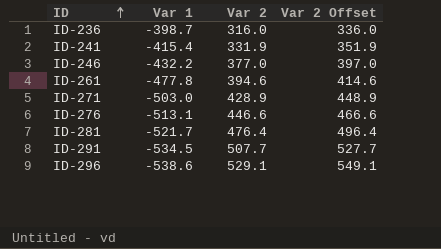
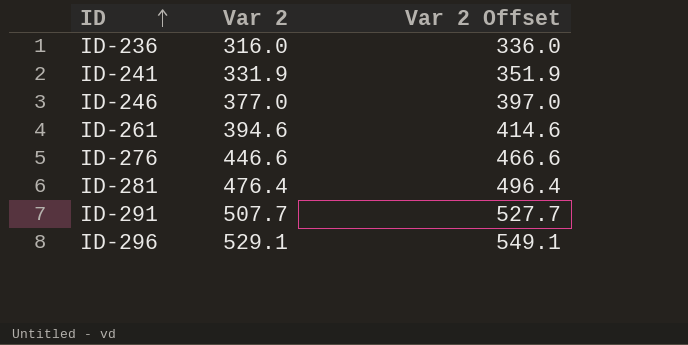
column Var 1 | position: 2 -> none
row ID-271: -503.0 | 428.9 | 448.9 -> none

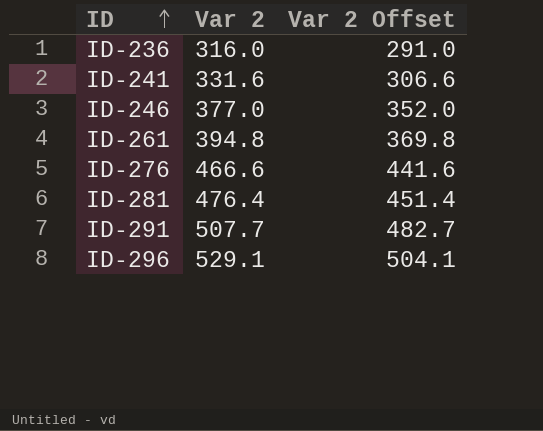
column Var 2 Offset | formula: [Var 2] + 20 -> [Var 2] - 25
ID-241 | Var 2: 331.9 -> 331.6
ID-261 | Var 2: 394.6 -> 394.8
ID-276 | Var 2: 446.6 -> 466.6

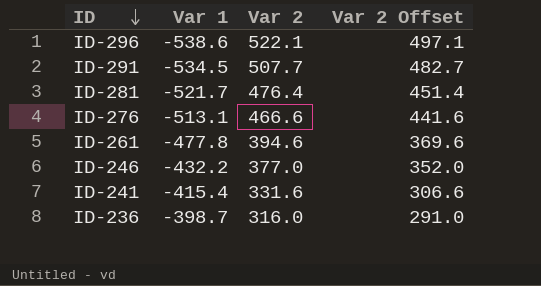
row order: ID ascending -> ID descending
column Var 1 | position: none -> 2
ID-296 | Var 2: 529.1 -> 522.1
ID-296 | Var 2 Offset: 504.1 -> 497.1
ID-261 | Var 2: 394.8 -> 394.6
ID-261 | Var 2 Offset: 369.8 -> 369.6

